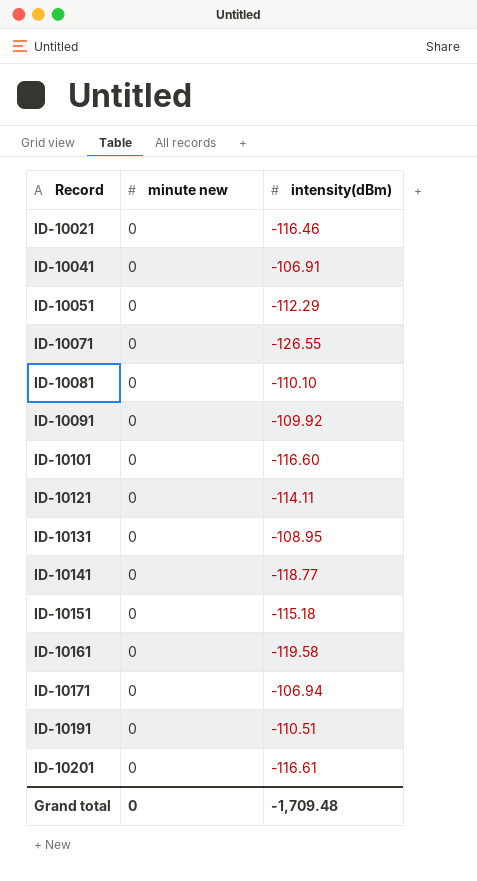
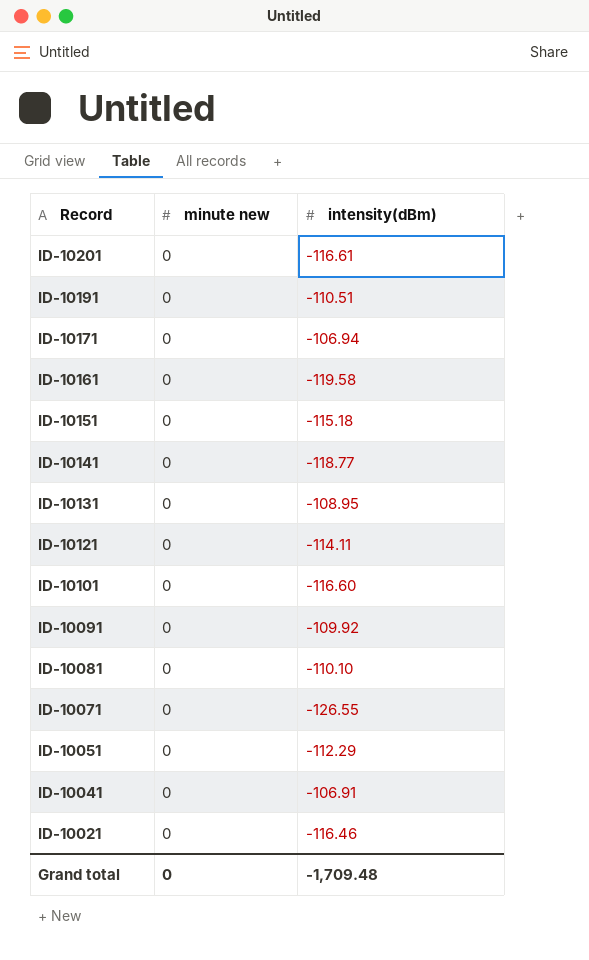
row order: Record ascending -> Record descending

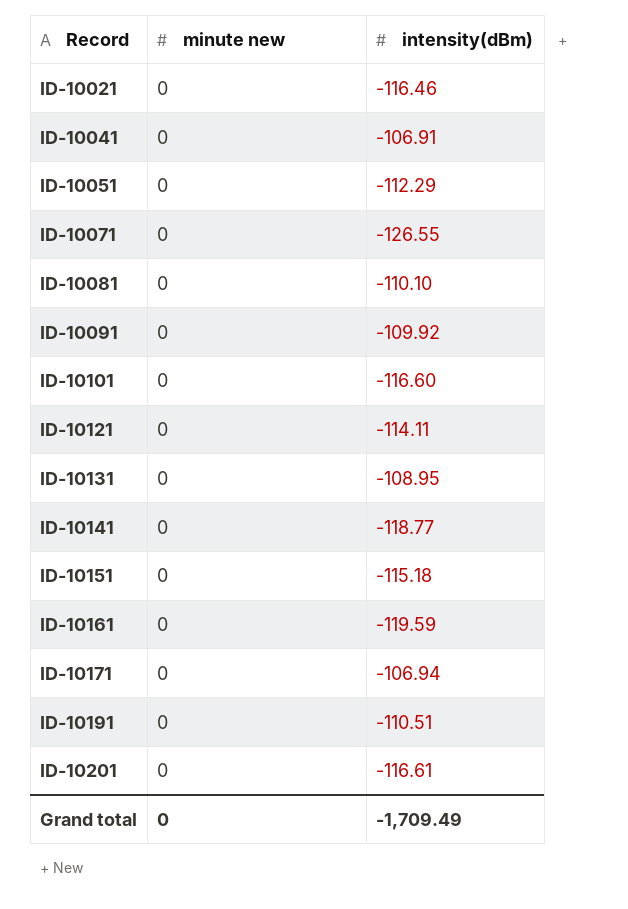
row order: Record descending -> Record ascending
ID-10161 | intensity(dBm): -119.58 -> -119.59
Grand total | intensity(dBm): -1,709.48 -> -1,709.49

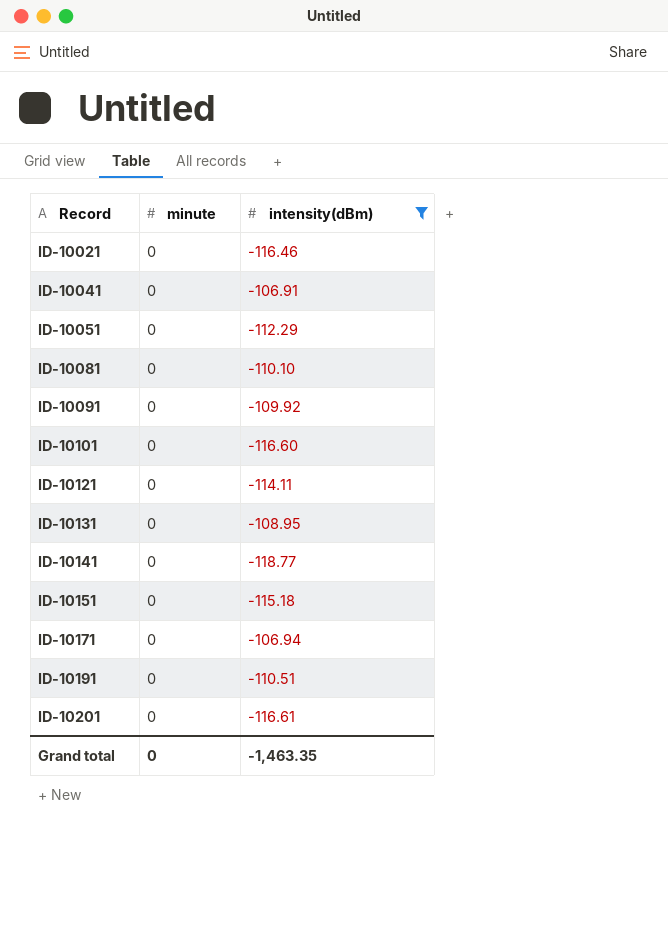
filter: none -> intensity(dBm) >= -118.77
column name: minute new -> minute
Grand total | intensity(dBm): -1,709.49 -> -1,463.35

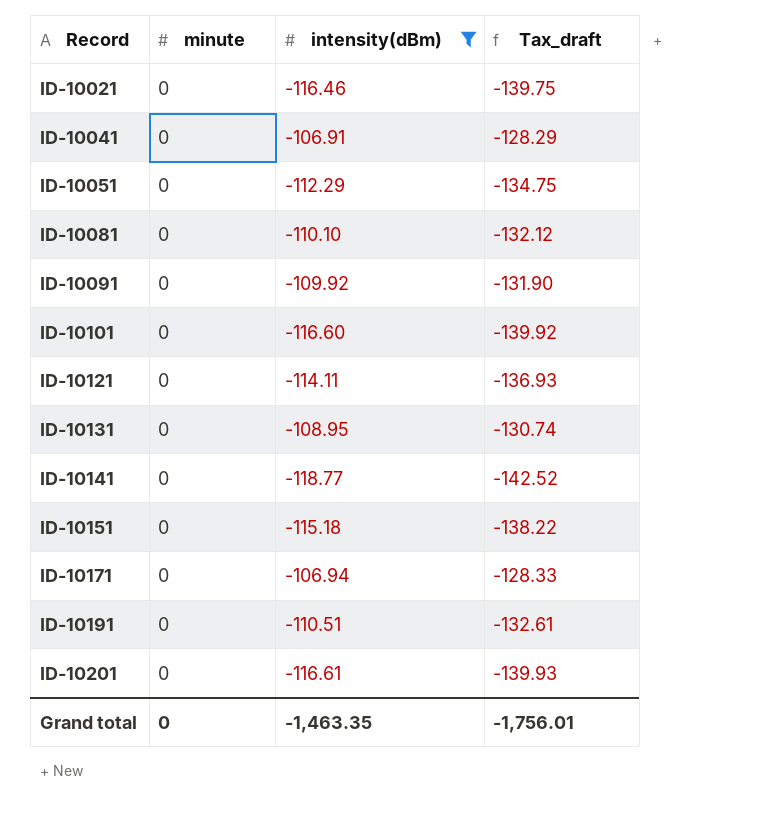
column Tax_draft | formula: none -> [intensity(dBm)] * 1.2

